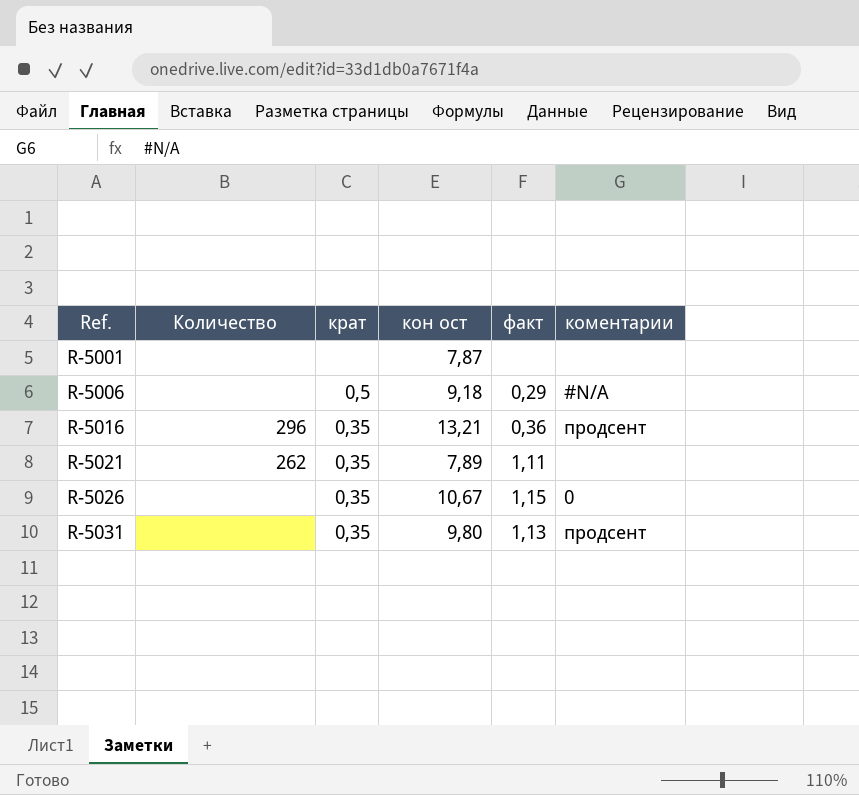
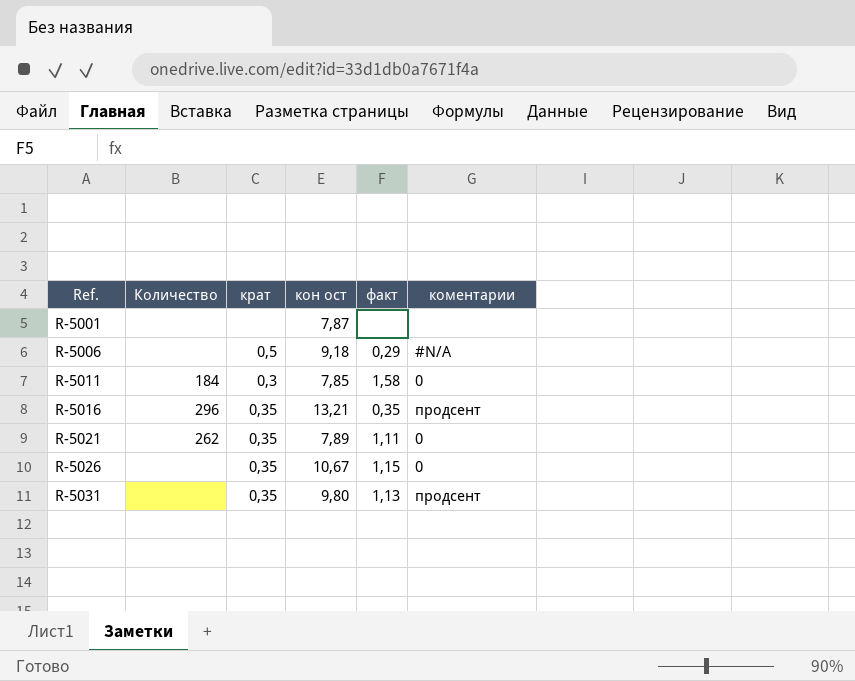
row R-5011: none -> 184 | 0,3 | 7,85 | 1,58 | 0
R-5016 | факт: 0,36 -> 0,35
R-5021 | коментарии: none -> 0

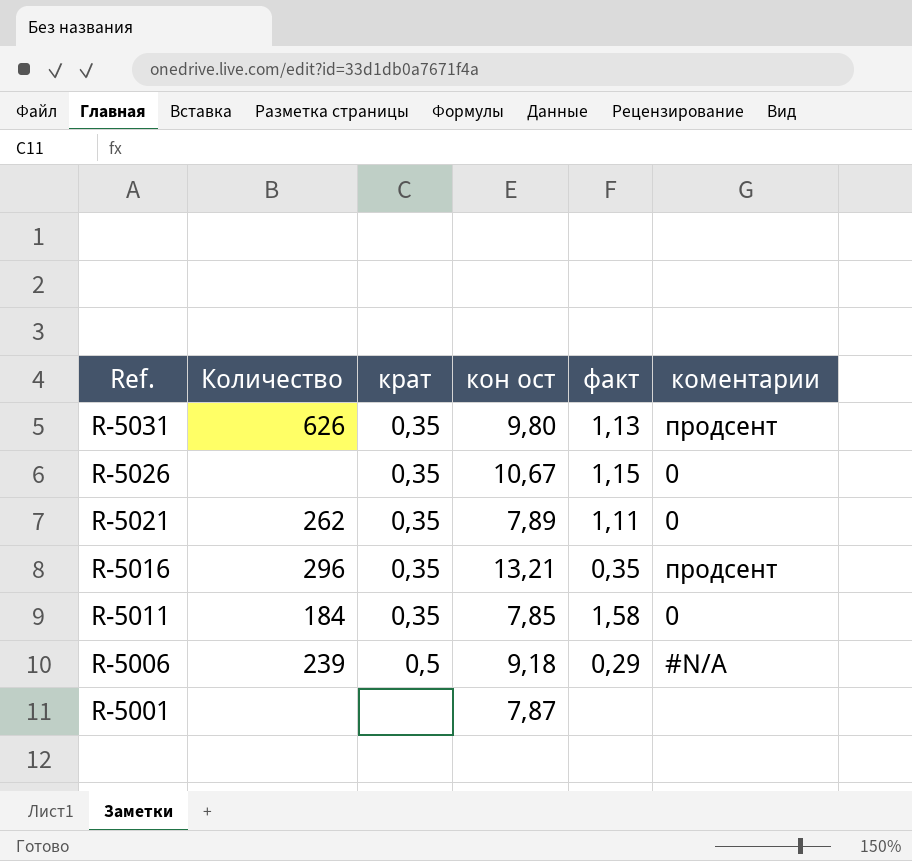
row order: Ref. ascending -> Ref. descending
R-5031 | Количество: none -> 626
R-5011 | крат: 0,3 -> 0,35
R-5006 | Количество: none -> 239

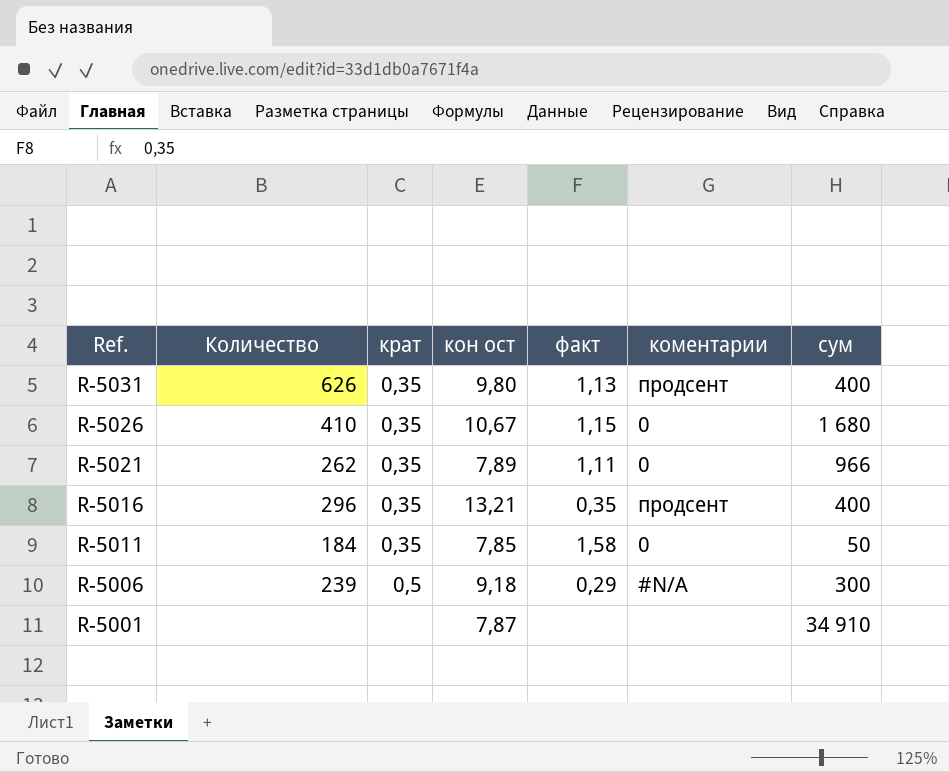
column сум | position: none -> 7
R-5026 | Количество: none -> 410

